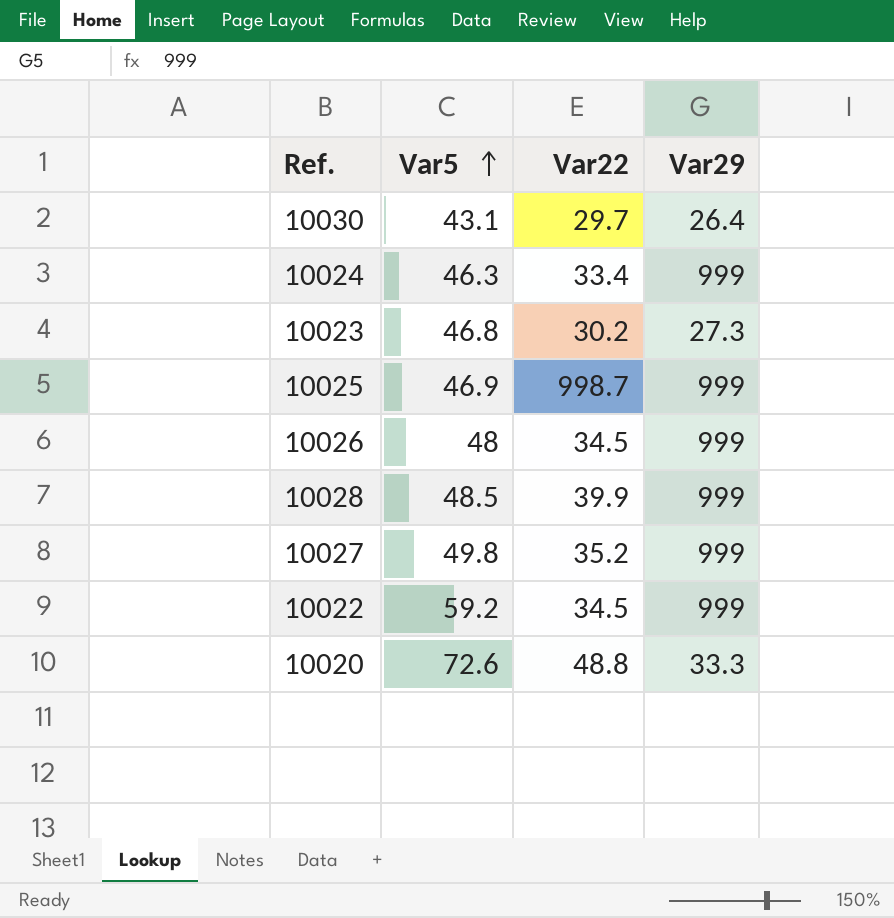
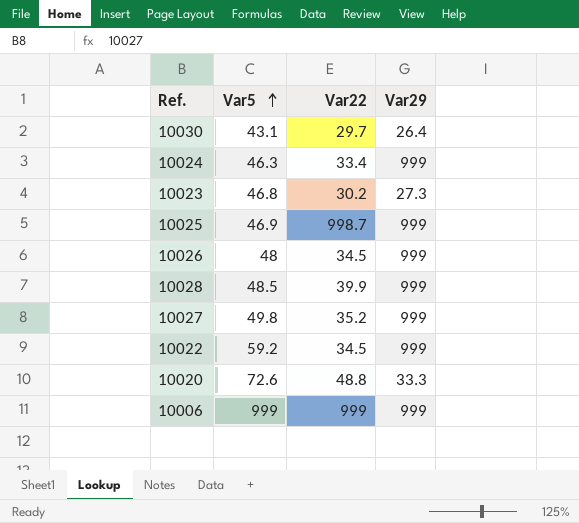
row 10006: none -> 999 | 999 | 999

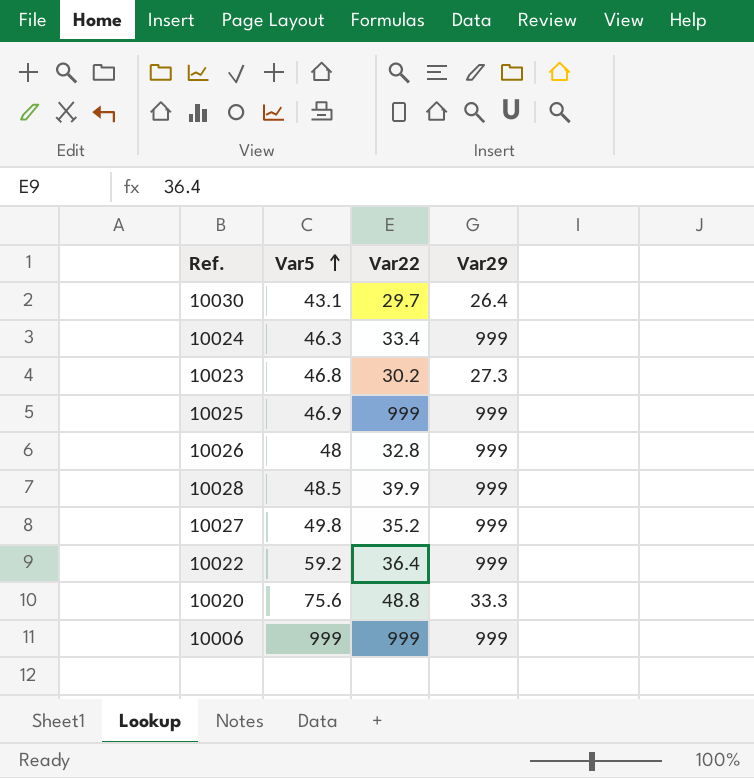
10025 | Var22: 998.7 -> 999
10026 | Var22: 34.5 -> 32.8
10022 | Var22: 34.5 -> 36.4
10020 | Var5: 72.6 -> 75.6

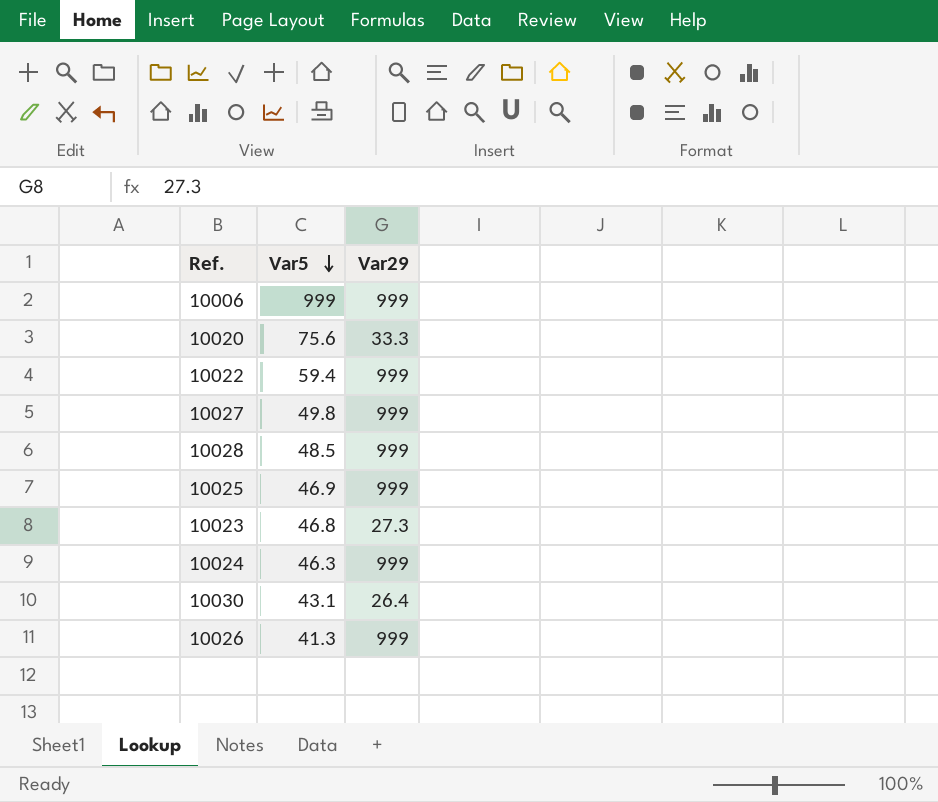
row order: Var5 ascending -> Var5 descending
column Var22 | position: 3 -> none
10022 | Var5: 59.2 -> 59.4
10026 | Var5: 48 -> 41.3

